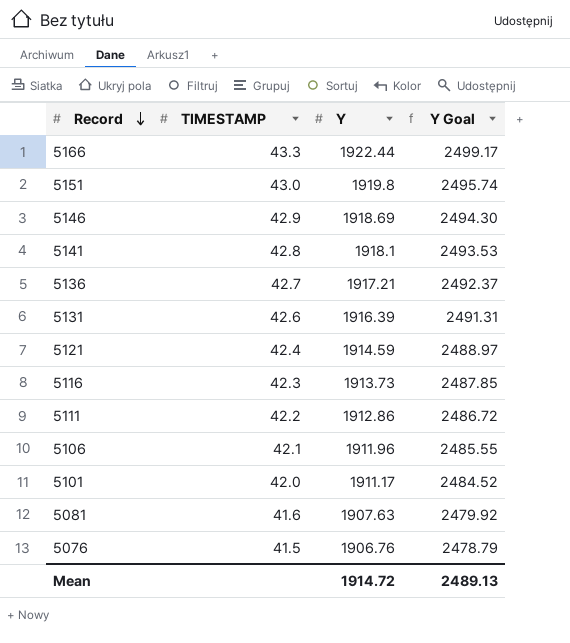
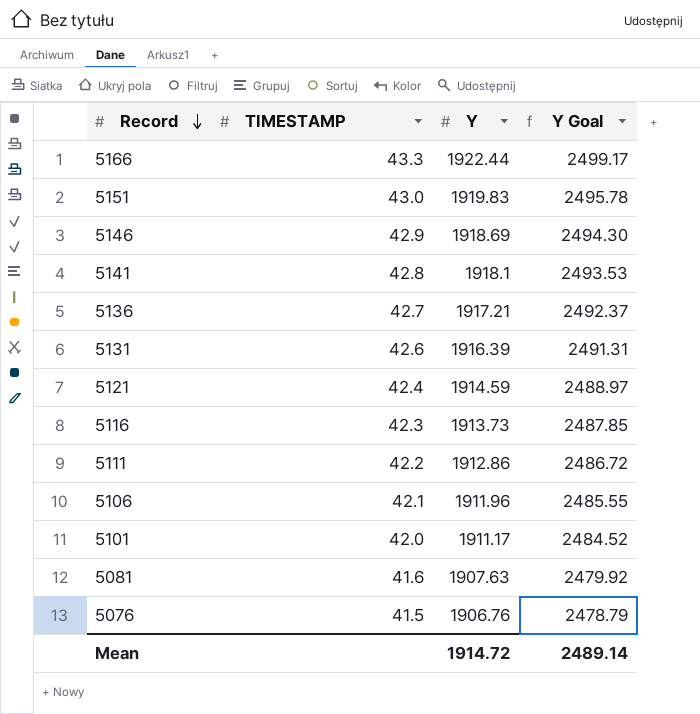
5151 | Y: 1919.8 -> 1919.83
5151 | Y Goal: 2495.74 -> 2495.78
Mean | Y Goal: 2489.13 -> 2489.14

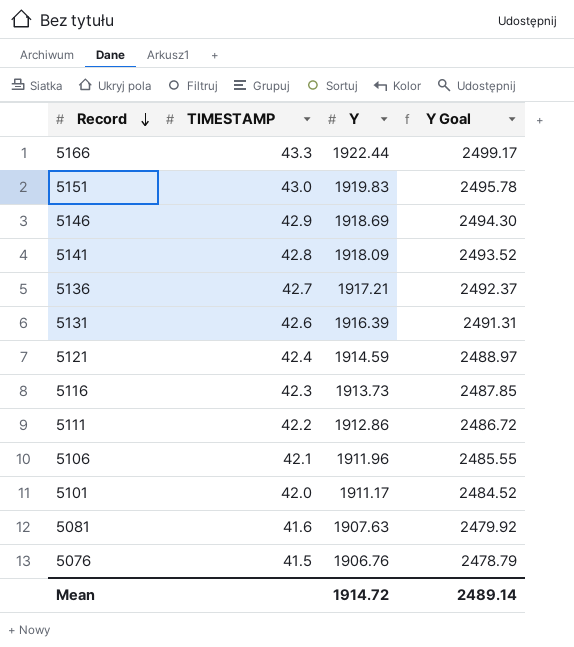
5141 | Y: 1918.1 -> 1918.09
5141 | Y Goal: 2493.53 -> 2493.52

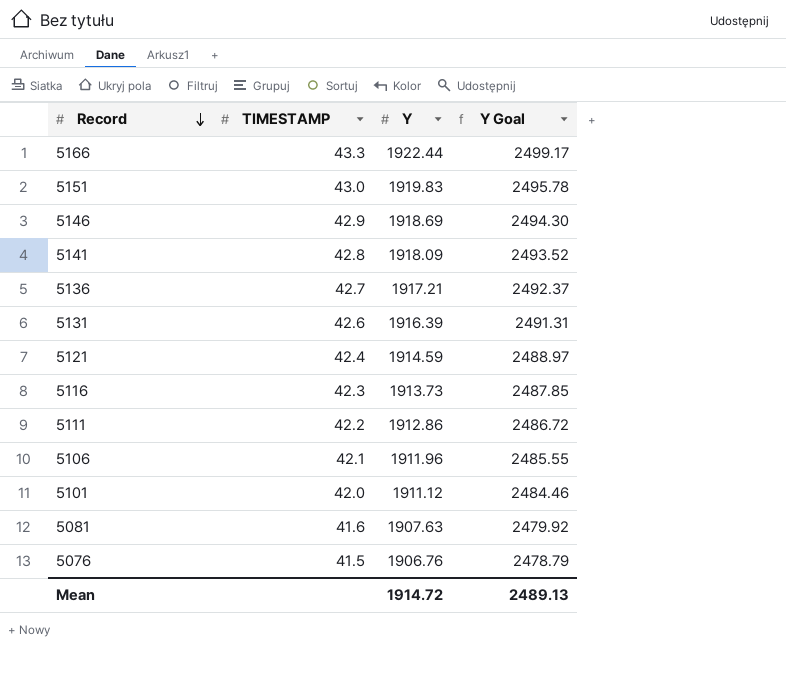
5101 | Y: 1911.17 -> 1911.12
5101 | Y Goal: 2484.52 -> 2484.46
Mean | Y Goal: 2489.14 -> 2489.13

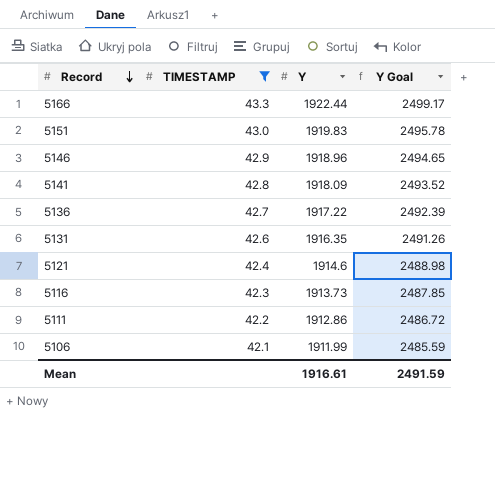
filter: none -> TIMESTAMP >= 42.1
5146 | Y: 1918.69 -> 1918.96
5146 | Y Goal: 2494.30 -> 2494.65
5136 | Y: 1917.21 -> 1917.22
5136 | Y Goal: 2492.37 -> 2492.39
5131 | Y: 1916.39 -> 1916.35
5131 | Y Goal: 2491.31 -> 2491.26
5121 | Y: 1914.59 -> 1914.6
5121 | Y Goal: 2488.97 -> 2488.98
5106 | Y: 1911.96 -> 1911.99
5106 | Y Goal: 2485.55 -> 2485.59
Mean | Y: 1914.72 -> 1916.61
Mean | Y Goal: 2489.13 -> 2491.59

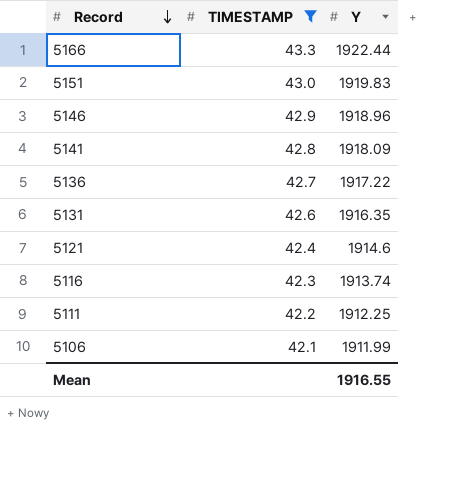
column Y Goal | formula: [Y] * 1.3 -> none
5116 | Y: 1913.73 -> 1913.74
5111 | Y: 1912.86 -> 1912.25
Mean | Y: 1916.61 -> 1916.55

